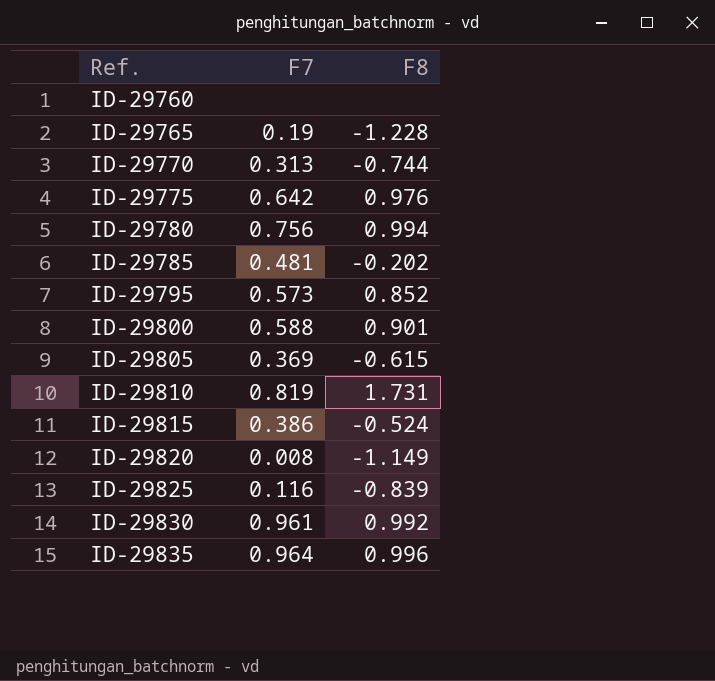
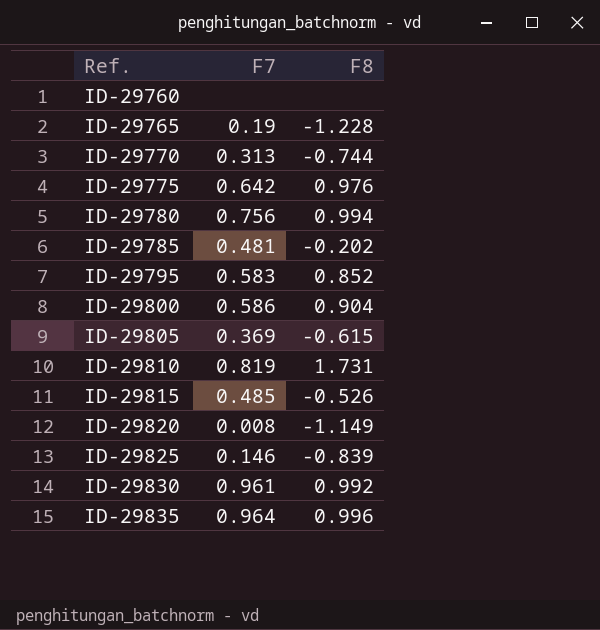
ID-29795 | F7: 0.573 -> 0.583
ID-29800 | F7: 0.588 -> 0.586
ID-29800 | F8: 0.901 -> 0.904
ID-29815 | F7: 0.386 -> 0.485
ID-29815 | F8: -0.524 -> -0.526
ID-29825 | F7: 0.116 -> 0.146

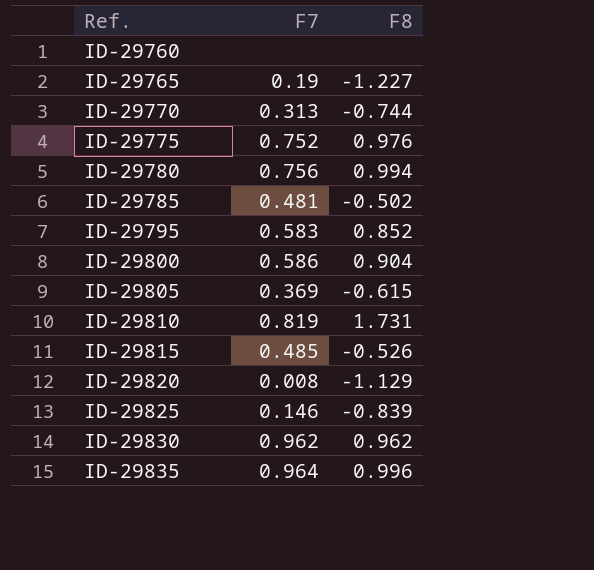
ID-29765 | F8: -1.228 -> -1.227
ID-29775 | F7: 0.642 -> 0.752
ID-29785 | F8: -0.202 -> -0.502
ID-29820 | F8: -1.149 -> -1.129
ID-29830 | F7: 0.961 -> 0.962
ID-29830 | F8: 0.992 -> 0.962

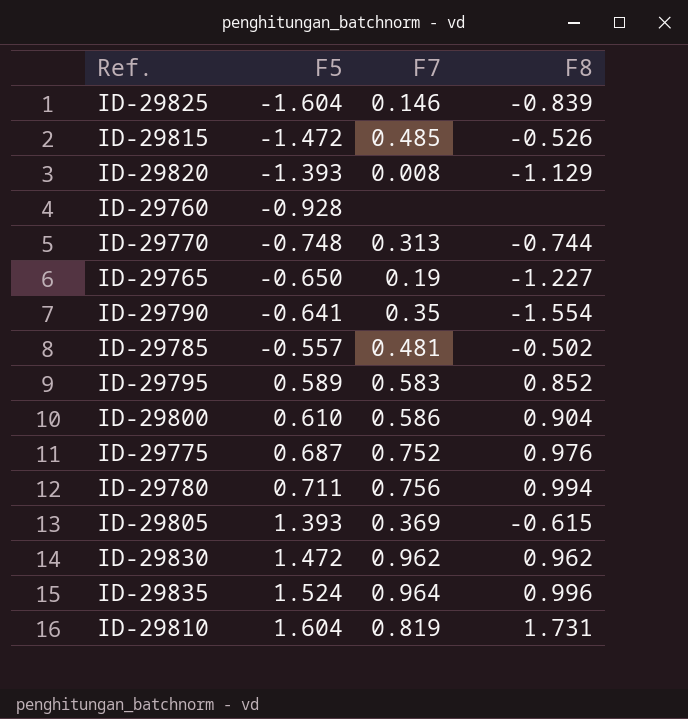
row order: Ref. ascending -> F5 ascending
column F5 | position: none -> 2
row ID-29790: none -> -0.641 | 0.35 | -1.554

